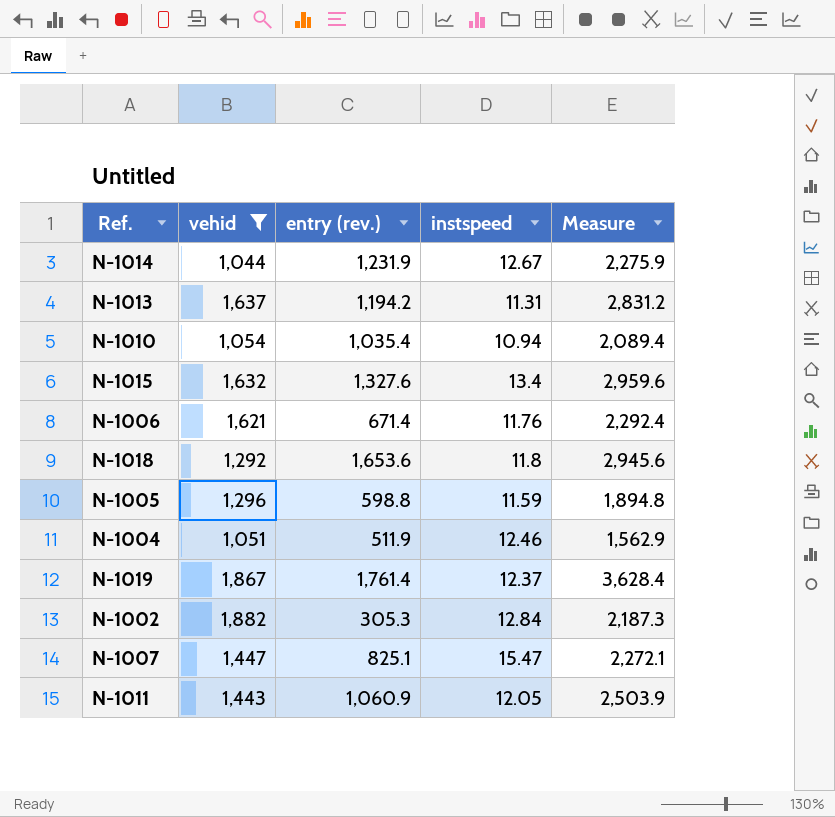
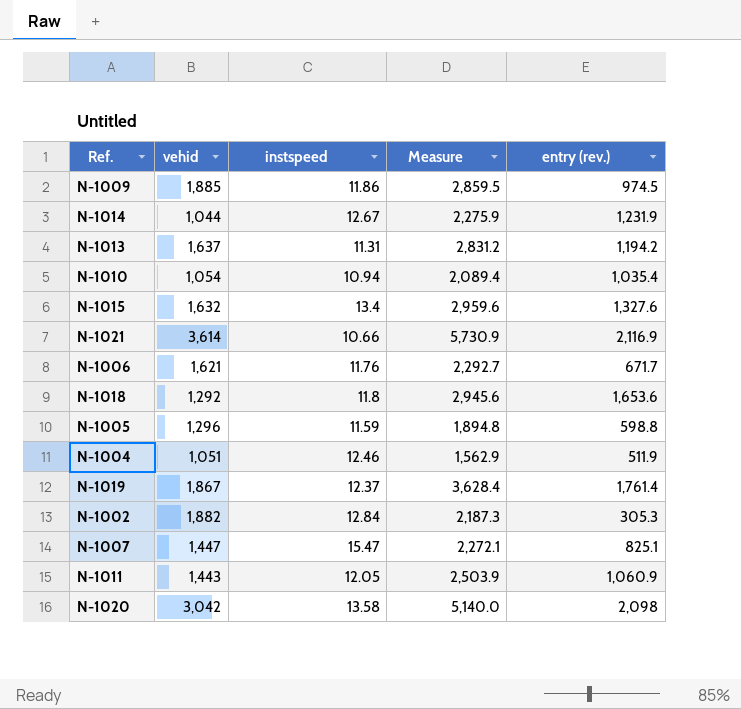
filter: vehid <= 1,882 -> none
column entry (rev.) | position: 3 -> 5
N-1006 | Measure: 2,292.4 -> 2,292.7
N-1006 | entry (rev.): 671.4 -> 671.7

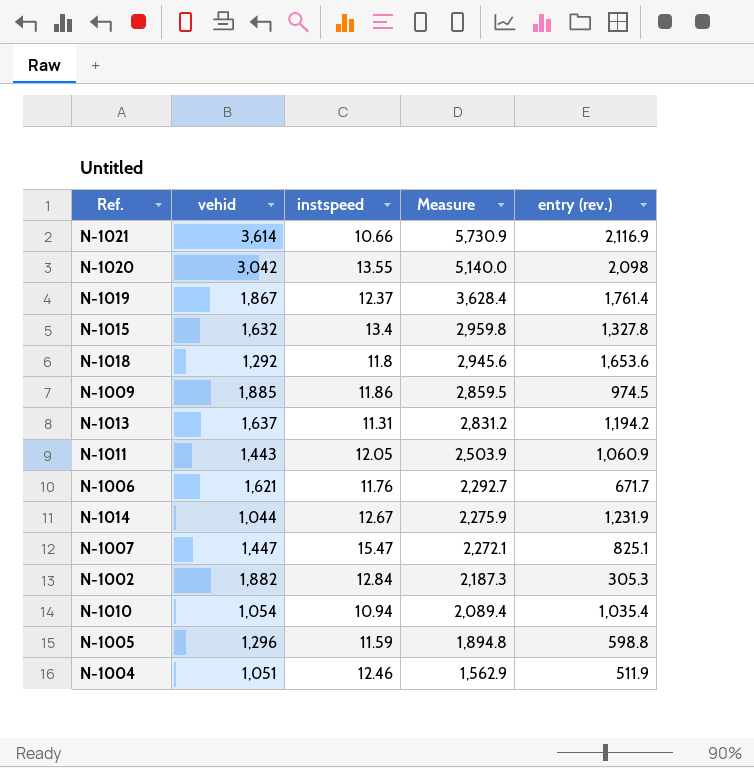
row order: none -> Measure descending
N-1020 | instspeed: 13.58 -> 13.55
N-1015 | Measure: 2,959.6 -> 2,959.8
N-1015 | entry (rev.): 1,327.6 -> 1,327.8

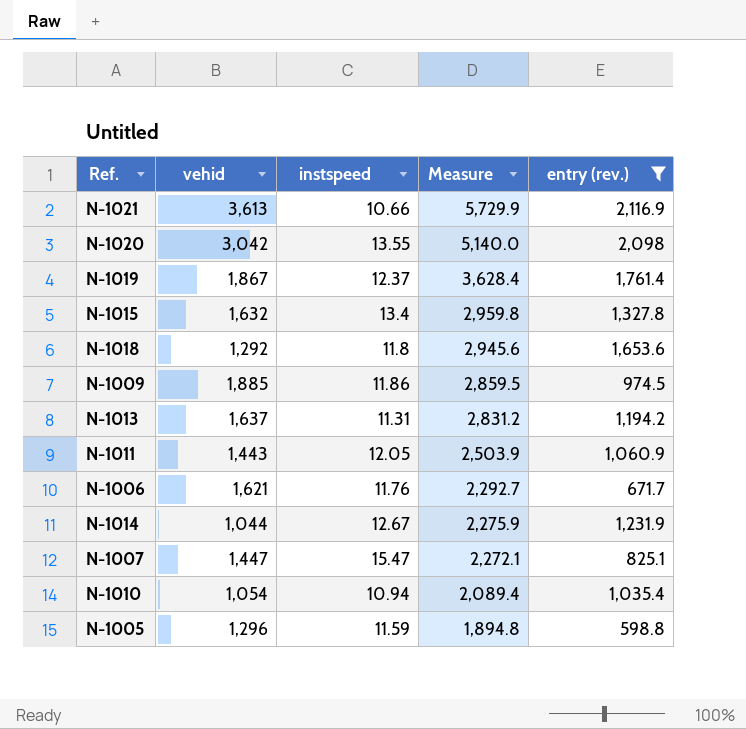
filter: none -> entry (rev.) >= 598.8
N-1021 | vehid: 3,614 -> 3,613
N-1021 | Measure: 5,730.9 -> 5,729.9

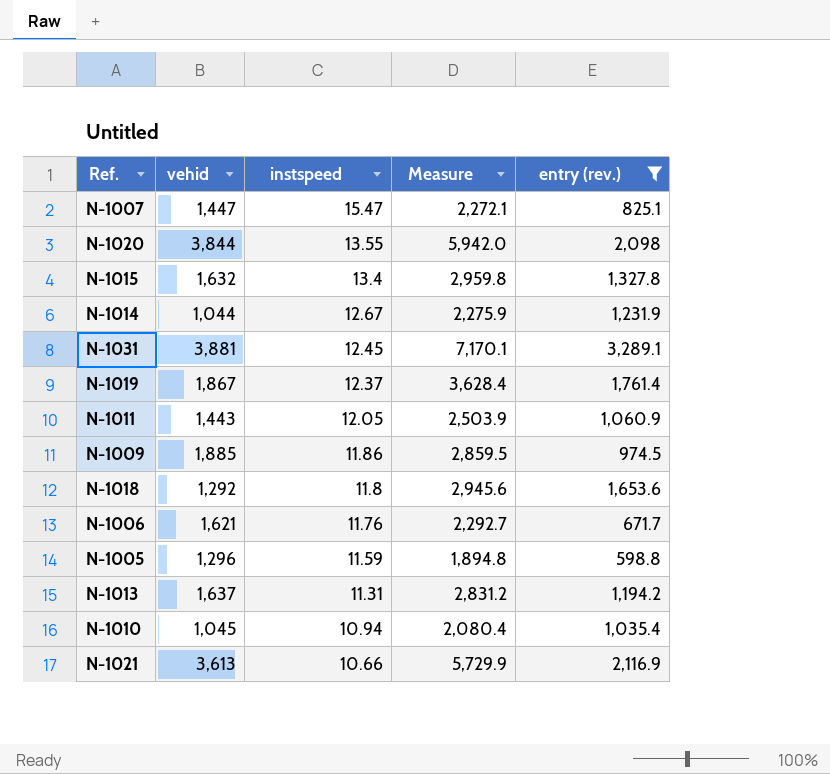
row order: Measure descending -> instspeed descending
N-1020 | vehid: 3,042 -> 3,844
N-1020 | Measure: 5,140.0 -> 5,942.0
row N-1031: none -> 3,881 | 12.45 | 7,170.1 | 3,289.1
N-1010 | vehid: 1,054 -> 1,045
N-1010 | Measure: 2,089.4 -> 2,080.4

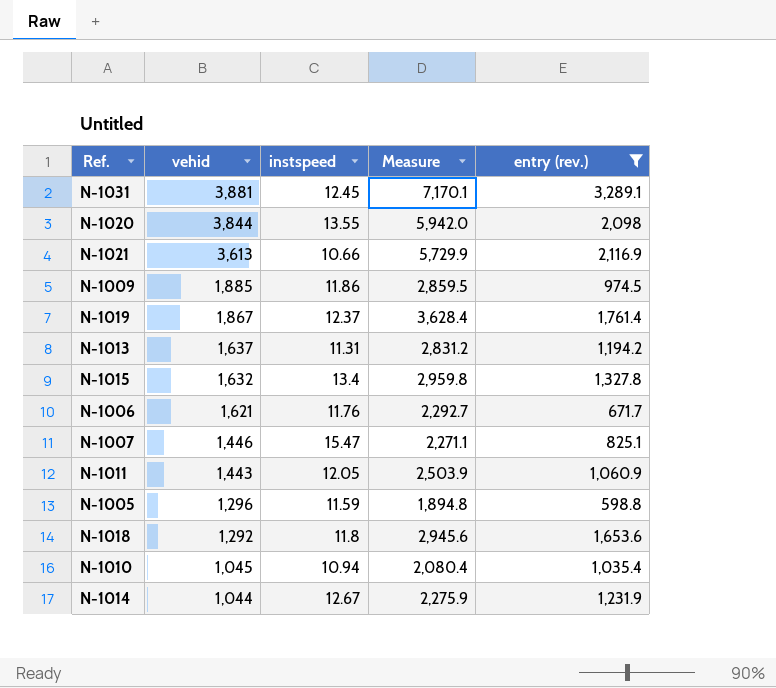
row order: instspeed descending -> vehid descending
N-1007 | vehid: 1,447 -> 1,446
N-1007 | Measure: 2,272.1 -> 2,271.1

